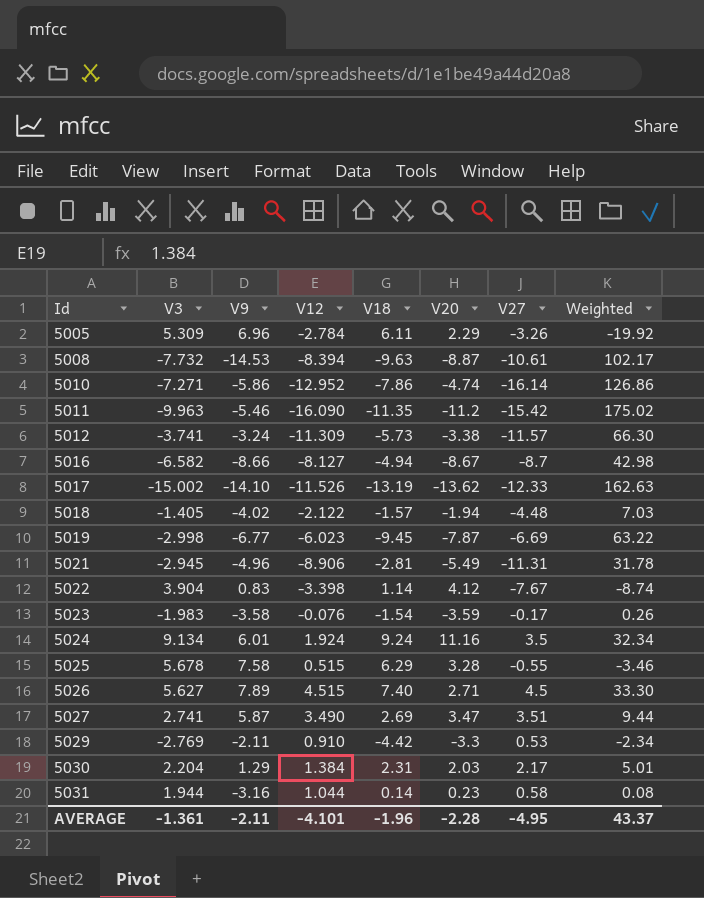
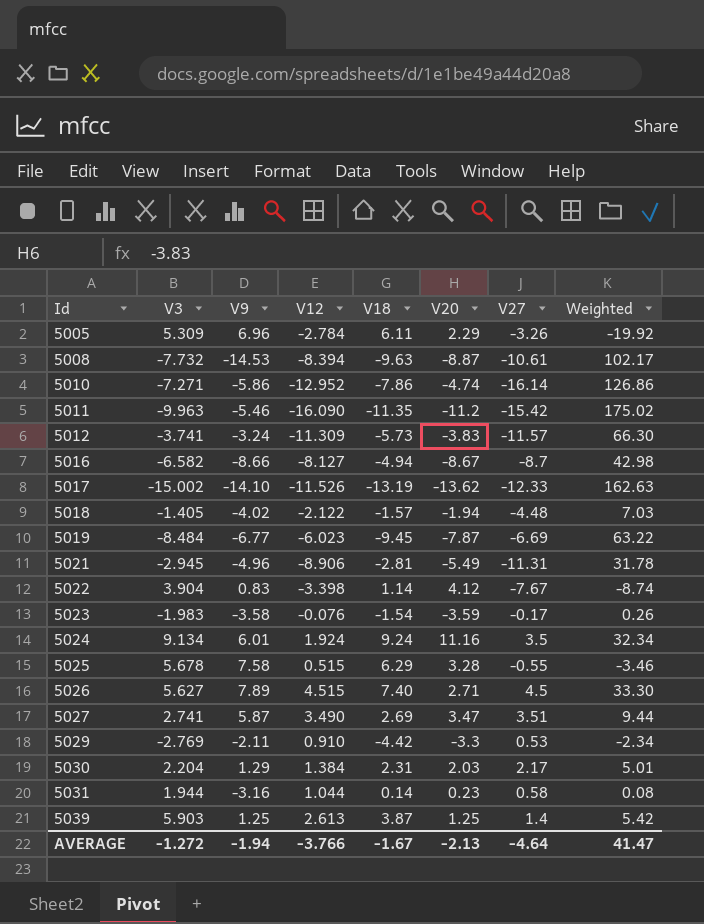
5012 | V20: -3.38 -> -3.83
5019 | V3: -2.998 -> -8.484
row 5039: none -> 5.903 | 1.25 | 2.613 | 3.87 | 1.25 | 1.4 | 5.42
AVERAGE | V3: -1.361 -> -1.272
AVERAGE | V9: -2.11 -> -1.94
AVERAGE | V12: -4.101 -> -3.766
AVERAGE | V18: -1.96 -> -1.67
AVERAGE | V20: -2.28 -> -2.13
AVERAGE | V27: -4.95 -> -4.64
AVERAGE | Weighted: 43.37 -> 41.47

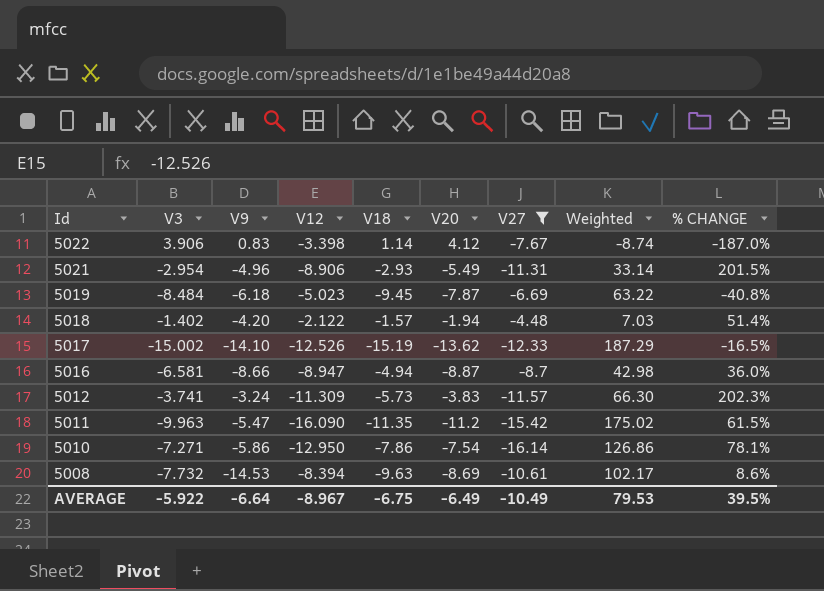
filter: none -> V27 <= -4.48
row order: Id ascending -> Id descending
column % CHANGE | formula: none -> ([V12] - [V3]) / [V3]
5022 | V3: 3.904 -> 3.906
5021 | V3: -2.945 -> -2.954
5021 | V18: -2.81 -> -2.93
5021 | Weighted: 31.78 -> 33.14
5019 | V9: -6.77 -> -6.18
5019 | V12: -6.023 -> -5.023
5018 | V3: -1.405 -> -1.402
5018 | V9: -4.02 -> -4.20
5017 | V12: -11.526 -> -12.526
5017 | V18: -13.19 -> -15.19
5017 | Weighted: 162.63 -> 187.29
5016 | V3: -6.582 -> -6.581
5016 | V12: -8.127 -> -8.947
5016 | V20: -8.67 -> -8.87
5011 | V9: -5.46 -> -5.47
5010 | V12: -12.952 -> -12.950
5010 | V20: -4.74 -> -7.54
5008 | V20: -8.87 -> -8.69
AVERAGE | V3: -1.272 -> -5.922
AVERAGE | V9: -1.94 -> -6.64
AVERAGE | V12: -3.766 -> -8.967
AVERAGE | V18: -1.67 -> -6.75
AVERAGE | V20: -2.13 -> -6.49
AVERAGE | V27: -4.64 -> -10.49
AVERAGE | Weighted: 41.47 -> 79.53

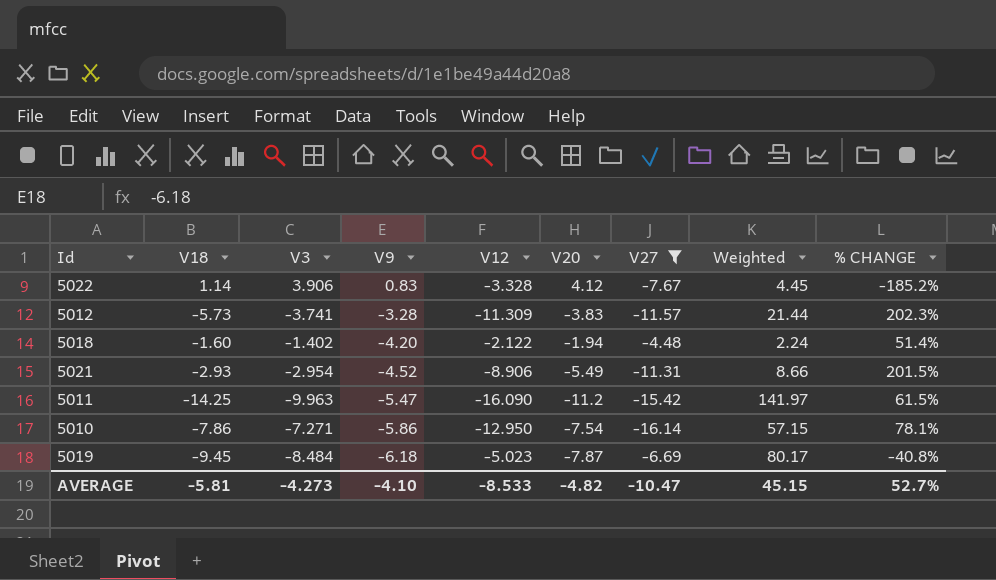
row order: Id descending -> V9 descending
column V18 | position: 5 -> 2
column Weighted | formula: [V18] * [V27] -> [V18] * [V3]
row 5017: -15.002 | -14.10 | -12.526 | -15.19 | -13.62 | -12.33 | 187.29 | -16.5% -> none
row 5016: -6.581 | -8.66 | -8.947 | -4.94 | -8.87 | -8.7 | 42.98 | 36.0% -> none
row 5008: -7.732 | -14.53 | -8.394 | -9.63 | -8.69 | -10.61 | 102.17 | 8.6% -> none
5022 | V12: -3.398 -> -3.328
5022 | % CHANGE: -187.0% -> -185.2%
5012 | V9: -3.24 -> -3.28
5018 | V18: -1.57 -> -1.60
5021 | V9: -4.96 -> -4.52
5011 | V18: -11.35 -> -14.25
AVERAGE | V18: -6.75 -> -5.81
AVERAGE | V3: -5.922 -> -4.273
AVERAGE | V9: -6.64 -> -4.10
AVERAGE | V12: -8.967 -> -8.533
AVERAGE | V20: -6.49 -> -4.82
AVERAGE | V27: -10.49 -> -10.47
AVERAGE | Weighted: 79.53 -> 45.15
AVERAGE | % CHANGE: 39.5% -> 52.7%

